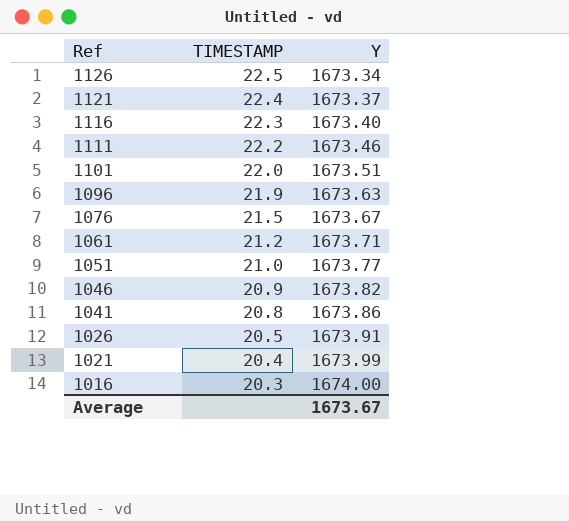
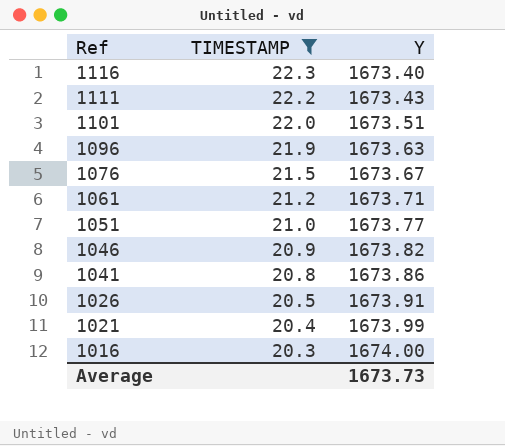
filter: none -> TIMESTAMP <= 22.3
1111 | Y: 1673.46 -> 1673.43
Average | Y: 1673.67 -> 1673.73

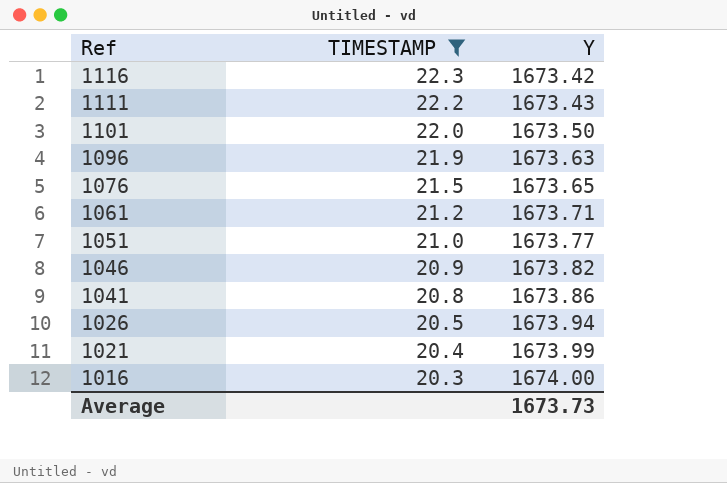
1116 | Y: 1673.40 -> 1673.42
1101 | Y: 1673.51 -> 1673.50
1076 | Y: 1673.67 -> 1673.65
1026 | Y: 1673.91 -> 1673.94

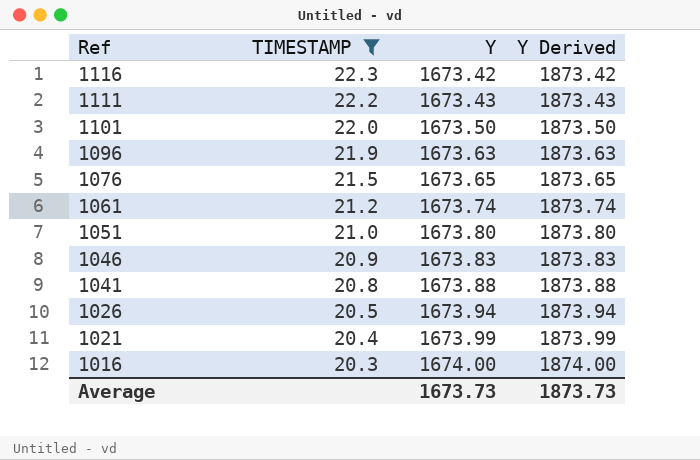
column Y Derived | formula: none -> [Y] + 200
1061 | Y: 1673.71 -> 1673.74
1051 | Y: 1673.77 -> 1673.80
1046 | Y: 1673.82 -> 1673.83
1041 | Y: 1673.86 -> 1673.88

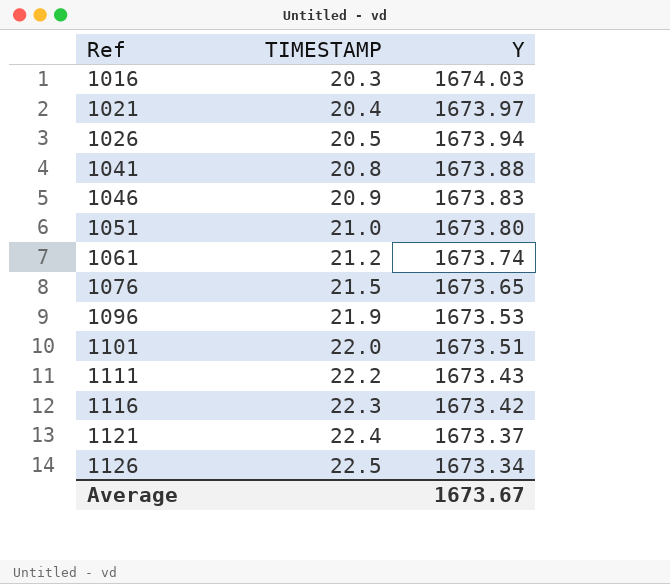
filter: TIMESTAMP <= 22.3 -> none
row order: Ref descending -> Ref ascending
column Y Derived | formula: [Y] + 200 -> none
1016 | Y: 1674.00 -> 1674.03
1021 | Y: 1673.99 -> 1673.97
1096 | Y: 1673.63 -> 1673.53
1101 | Y: 1673.50 -> 1673.51
Average | Y: 1673.73 -> 1673.67

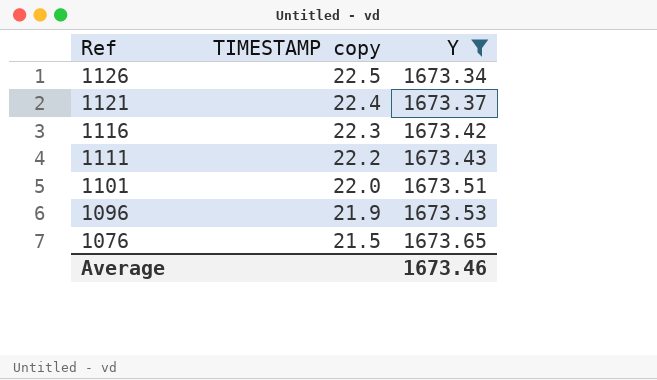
filter: none -> Y <= 1673.65
row order: Ref ascending -> Ref descending
column name: TIMESTAMP -> TIMESTAMP copy
Average | Y: 1673.67 -> 1673.46

